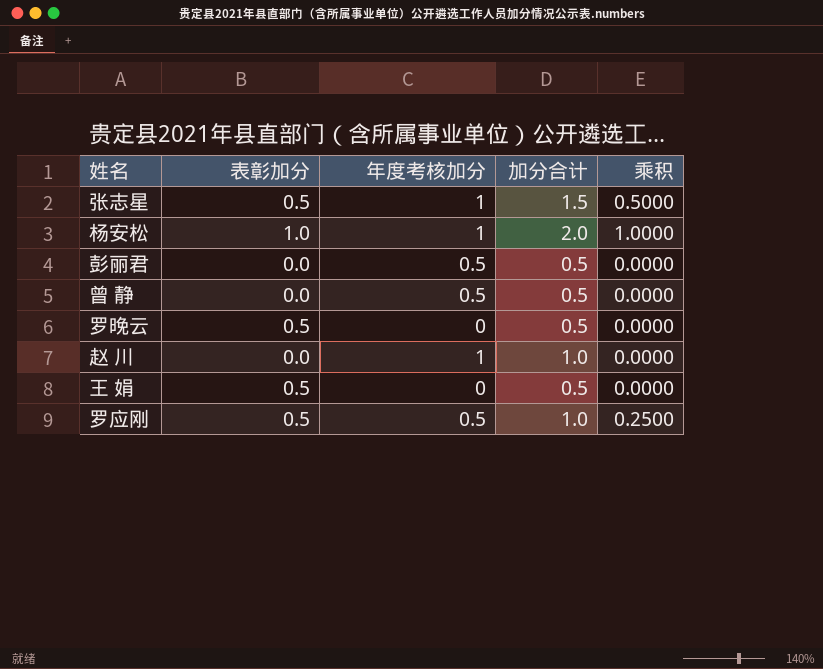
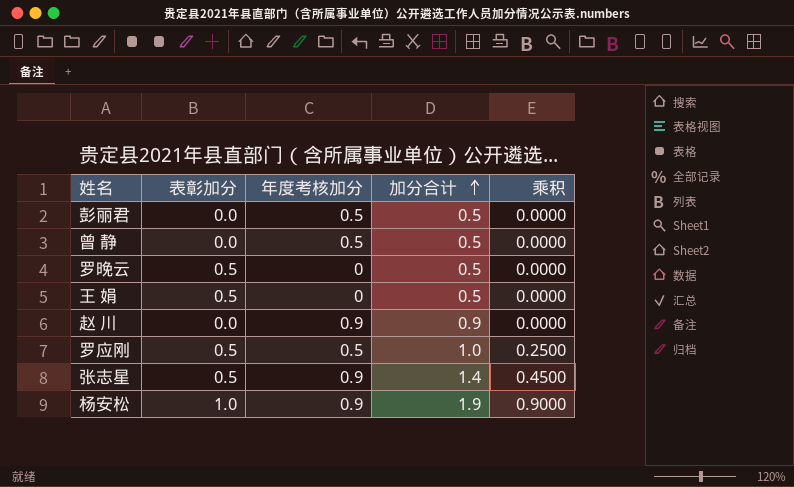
row order: none -> 加分合计 ascending
赵 川 | 年度考核加分: 1 -> 0.9
赵 川 | 加分合计: 1.0 -> 0.9
张志星 | 年度考核加分: 1 -> 0.9
张志星 | 加分合计: 1.5 -> 1.4
张志星 | 乘积: 0.5000 -> 0.4500
杨安松 | 年度考核加分: 1 -> 0.9
杨安松 | 加分合计: 2.0 -> 1.9
杨安松 | 乘积: 1.0000 -> 0.9000

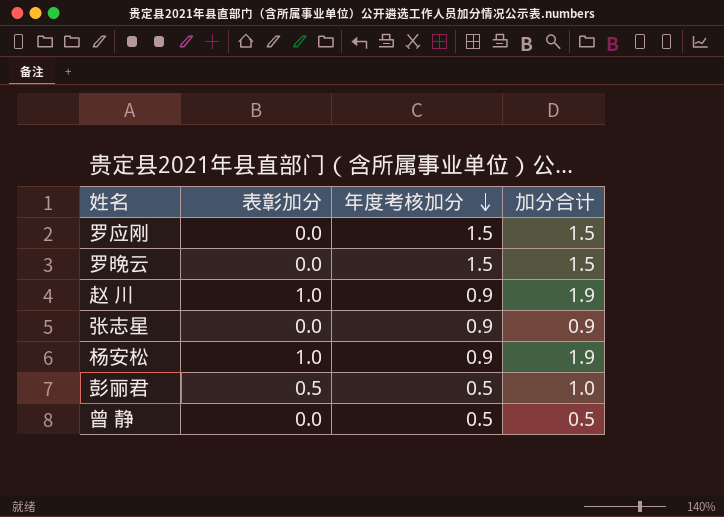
row order: 加分合计 ascending -> 年度考核加分 descending
column 乘积 | formula: [表彰加分] * [年度考核加分] -> none
row 王 娟: 0.5 | 0 | 0.5 | 0.0000 -> none
罗应刚 | 表彰加分: 0.5 -> 0.0
罗应刚 | 年度考核加分: 0.5 -> 1.5
罗应刚 | 加分合计: 1.0 -> 1.5
罗晚云 | 表彰加分: 0.5 -> 0.0
罗晚云 | 年度考核加分: 0 -> 1.5
罗晚云 | 加分合计: 0.5 -> 1.5
赵 川 | 表彰加分: 0.0 -> 1.0
赵 川 | 加分合计: 0.9 -> 1.9
张志星 | 表彰加分: 0.5 -> 0.0
张志星 | 加分合计: 1.4 -> 0.9
彭丽君 | 表彰加分: 0.0 -> 0.5
彭丽君 | 加分合计: 0.5 -> 1.0

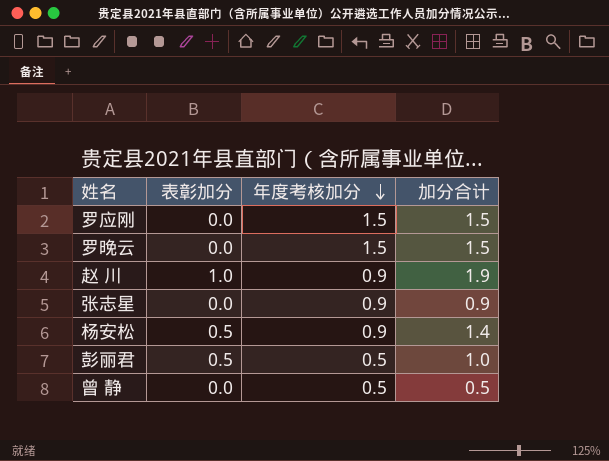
杨安松 | 表彰加分: 1.0 -> 0.5
杨安松 | 加分合计: 1.9 -> 1.4

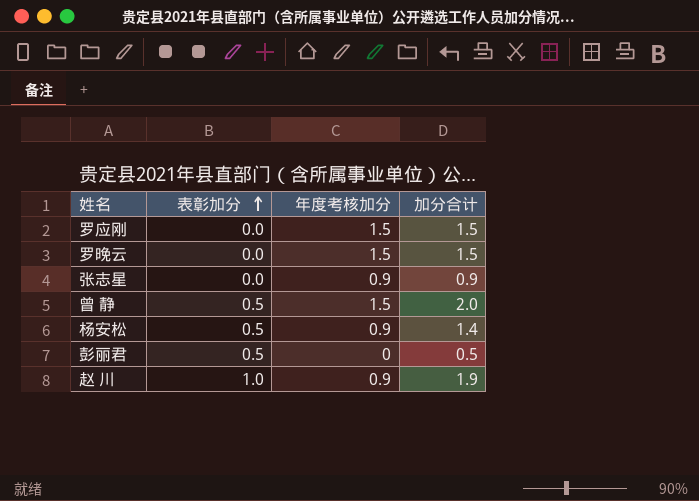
row order: 年度考核加分 descending -> 表彰加分 ascending
曾 静 | 表彰加分: 0.0 -> 0.5
曾 静 | 年度考核加分: 0.5 -> 1.5
曾 静 | 加分合计: 0.5 -> 2.0
彭丽君 | 年度考核加分: 0.5 -> 0
彭丽君 | 加分合计: 1.0 -> 0.5

